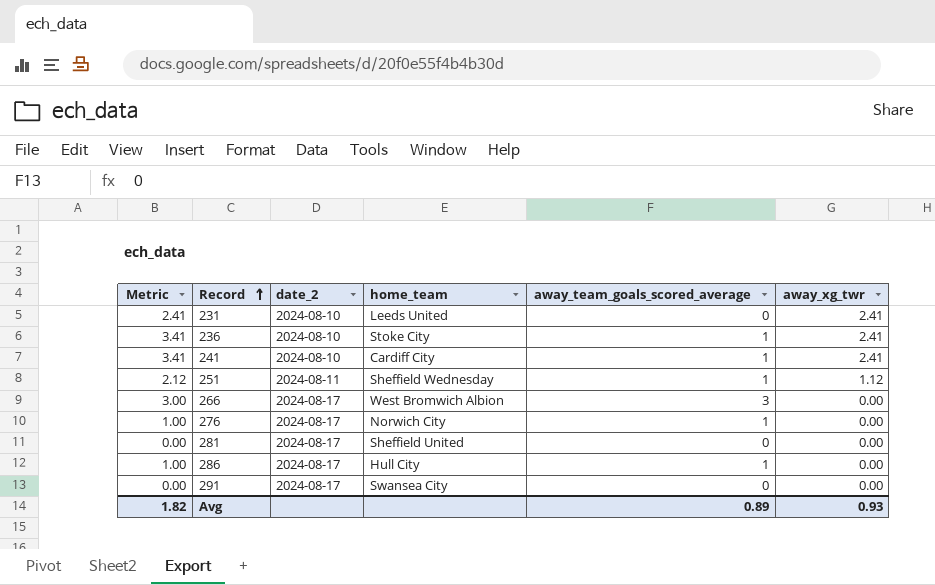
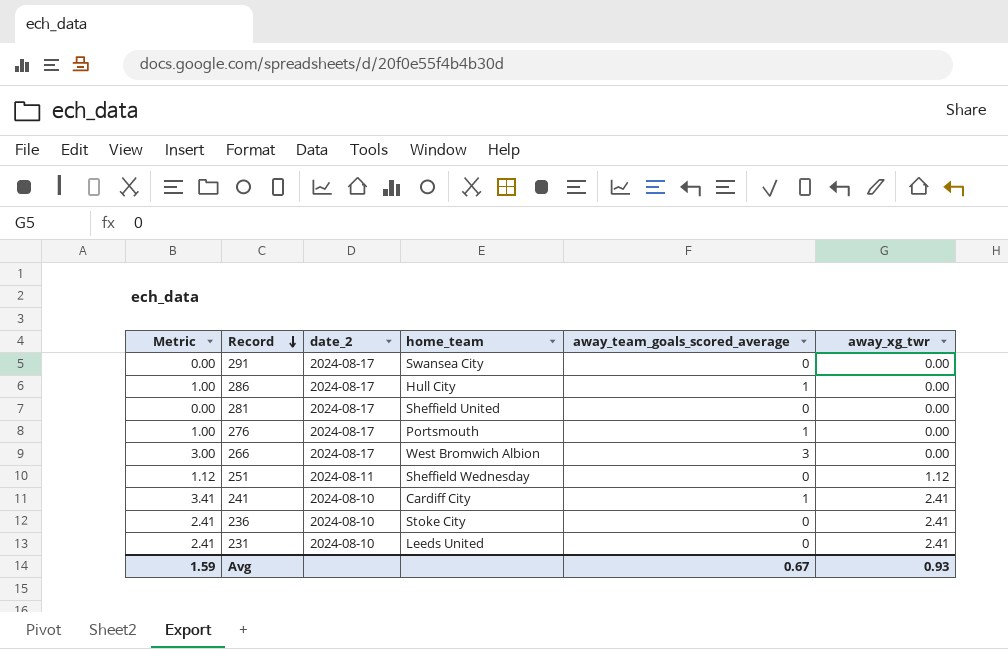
row order: Record ascending -> Record descending
276 | home_team: Norwich City -> Portsmouth
251 | Metric: 2.12 -> 1.12
251 | away_team_goals_scored_average: 1 -> 0
236 | Metric: 3.41 -> 2.41
236 | away_team_goals_scored_average: 1 -> 0
Avg | Metric: 1.82 -> 1.59
Avg | away_team_goals_scored_average: 0.89 -> 0.67

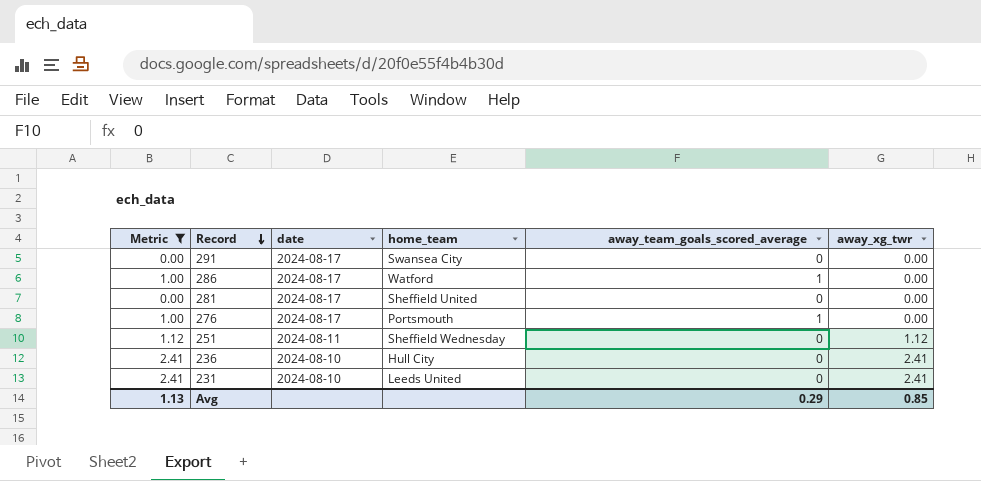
filter: none -> Metric <= 2.41
column name: date_2 -> date
286 | home_team: Hull City -> Watford
236 | home_team: Stoke City -> Hull City
Avg | Metric: 1.59 -> 1.13
Avg | away_team_goals_scored_average: 0.67 -> 0.29
Avg | away_xg_twr: 0.93 -> 0.85

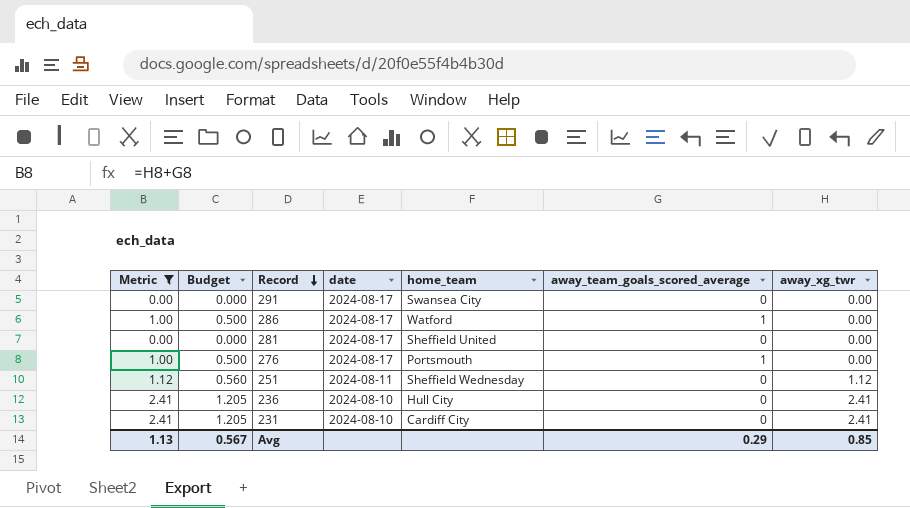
column Budget | formula: none -> [Metric] * 0.5
231 | home_team: Leeds United -> Cardiff City

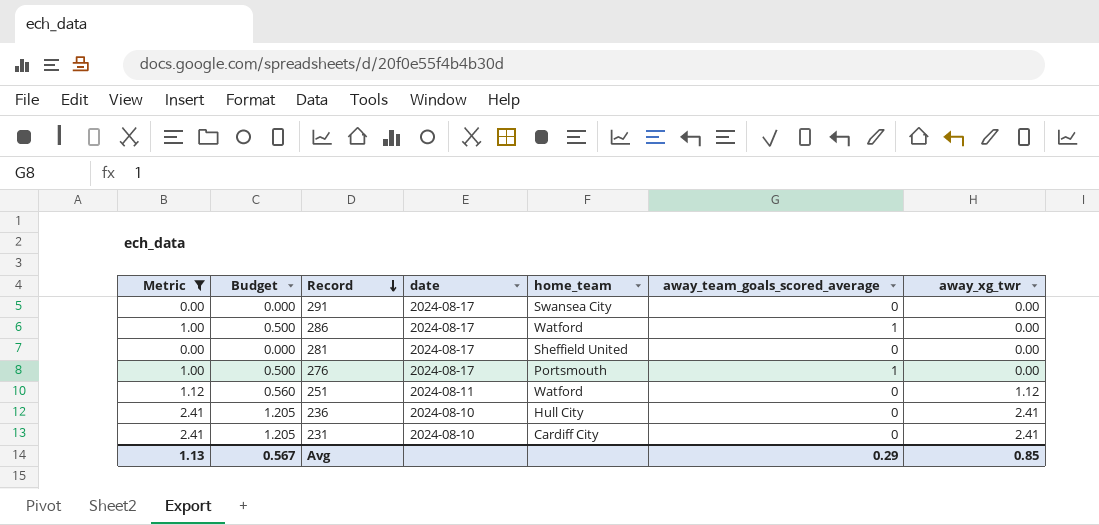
251 | home_team: Sheffield Wednesday -> Watford

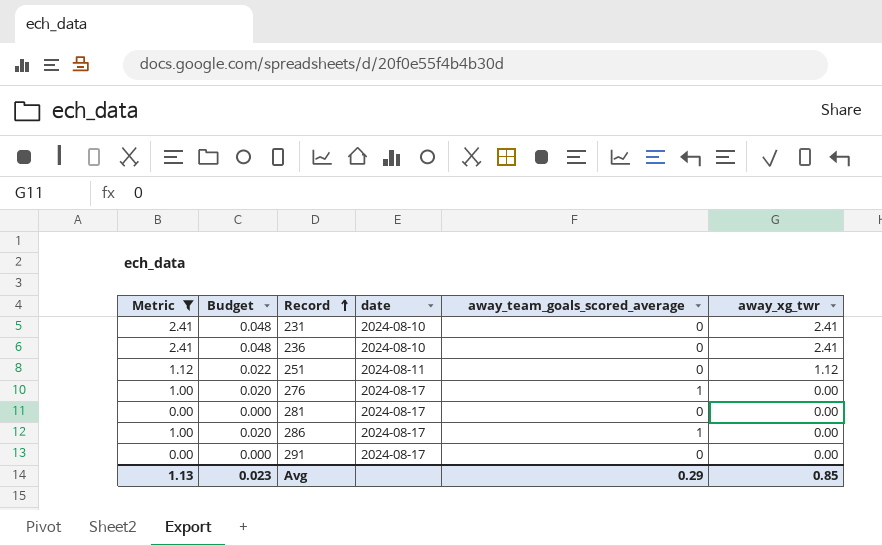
row order: Record descending -> Record ascending
column home_team | position: 5 -> none
column Budget | formula: [Metric] * 0.5 -> [Metric] * 0.02
Avg | Budget: 0.567 -> 0.023

